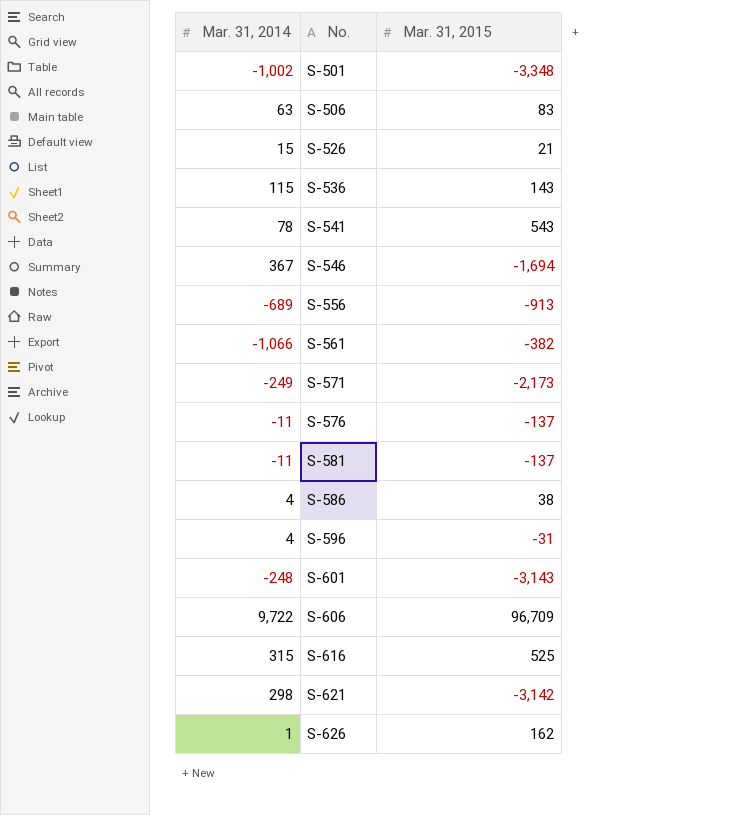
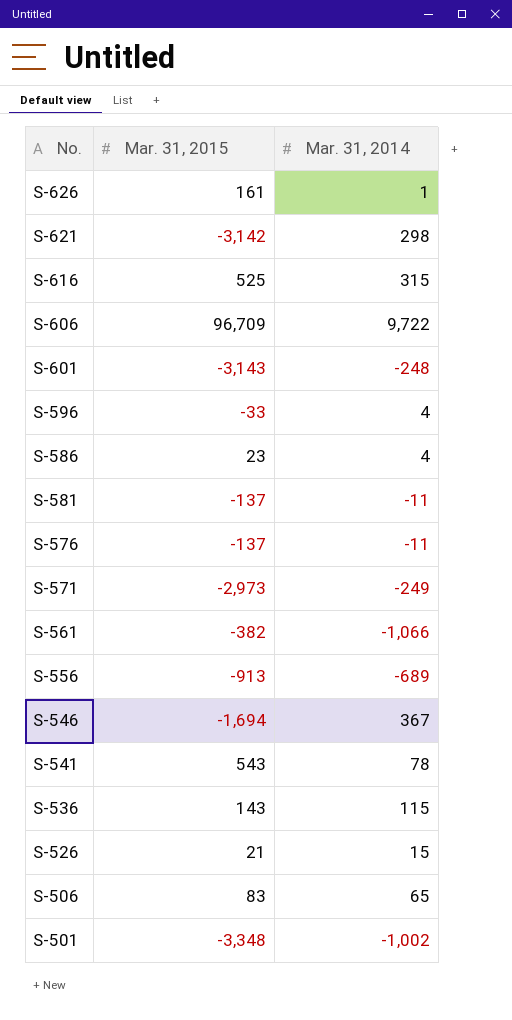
row order: No. ascending -> No. descending
column Mar. 31, 2014 | position: 1 -> 3
S-626 | Mar. 31, 2015: 162 -> 161
S-596 | Mar. 31, 2015: -31 -> -33
S-586 | Mar. 31, 2015: 38 -> 23
S-571 | Mar. 31, 2015: -2,173 -> -2,973
S-506 | Mar. 31, 2014: 63 -> 65

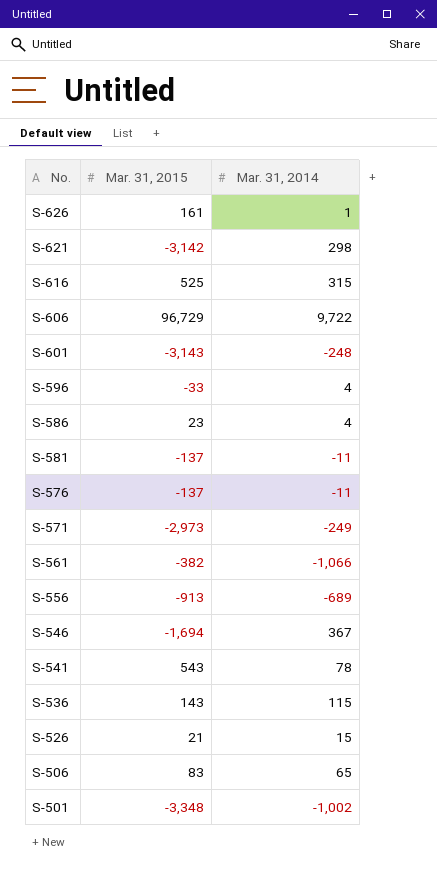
S-606 | Mar. 31, 2015: 96,709 -> 96,729

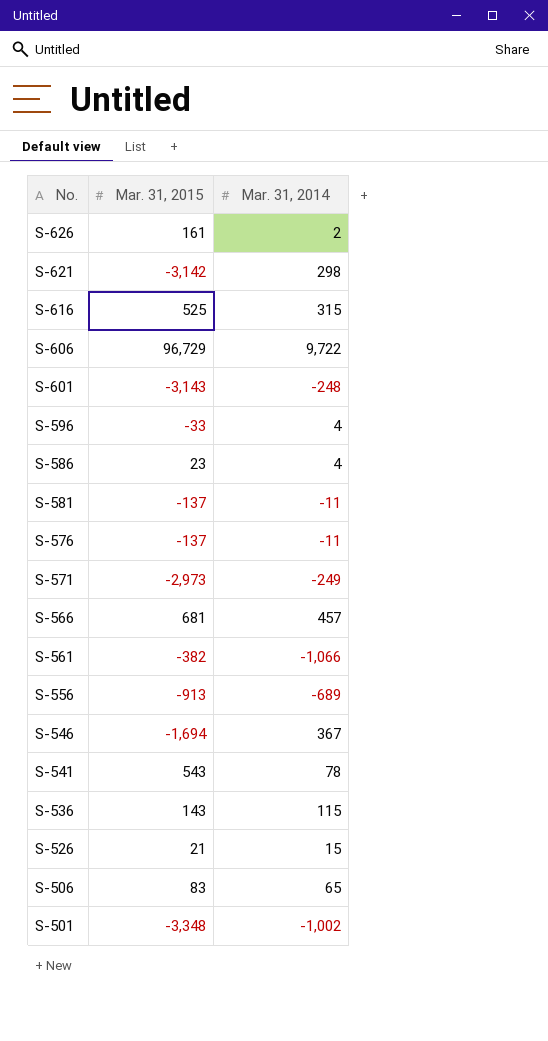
S-626 | Mar. 31, 2014: 1 -> 2
row S-566: none -> 681 | 457

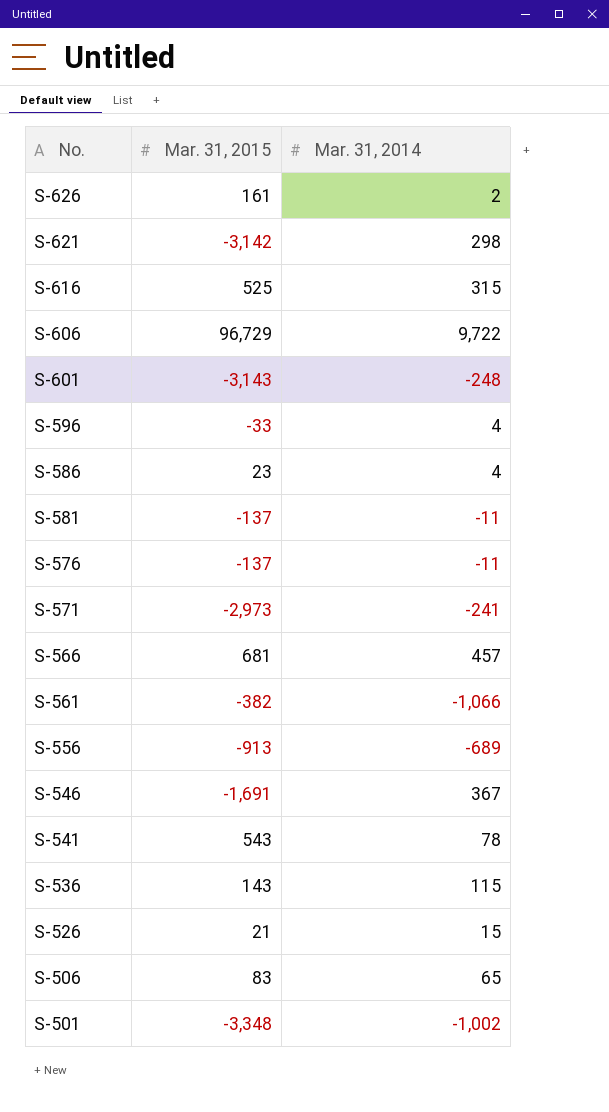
S-571 | Mar. 31, 2014: -249 -> -241
S-546 | Mar. 31, 2015: -1,694 -> -1,691

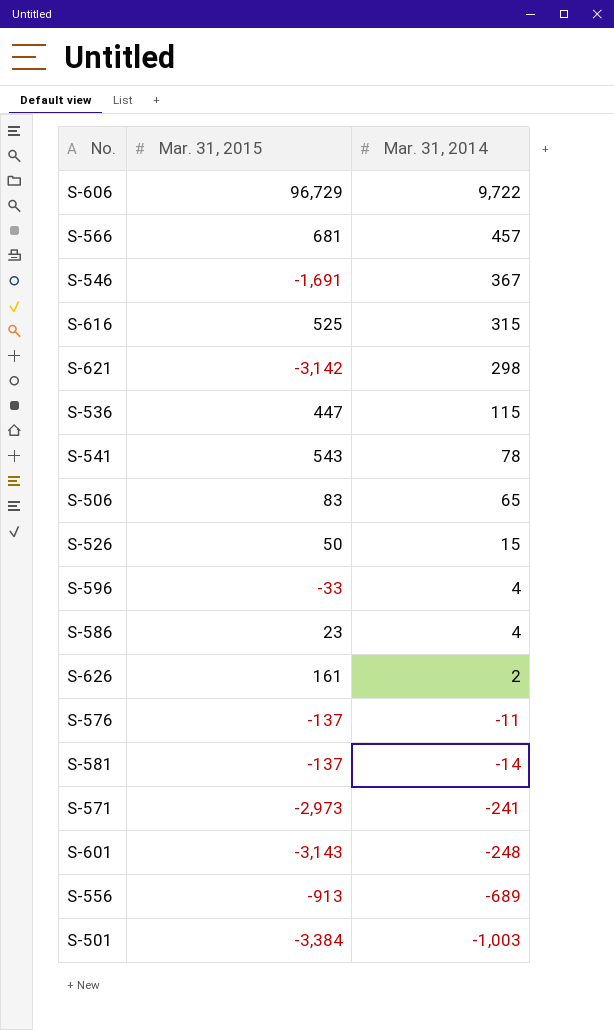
row order: No. descending -> Mar. 31, 2014 descending
row S-561: -382 | -1,066 -> none
S-536 | Mar. 31, 2015: 143 -> 447
S-526 | Mar. 31, 2015: 21 -> 50
S-581 | Mar. 31, 2014: -11 -> -14
S-501 | Mar. 31, 2015: -3,348 -> -3,384
S-501 | Mar. 31, 2014: -1,002 -> -1,003

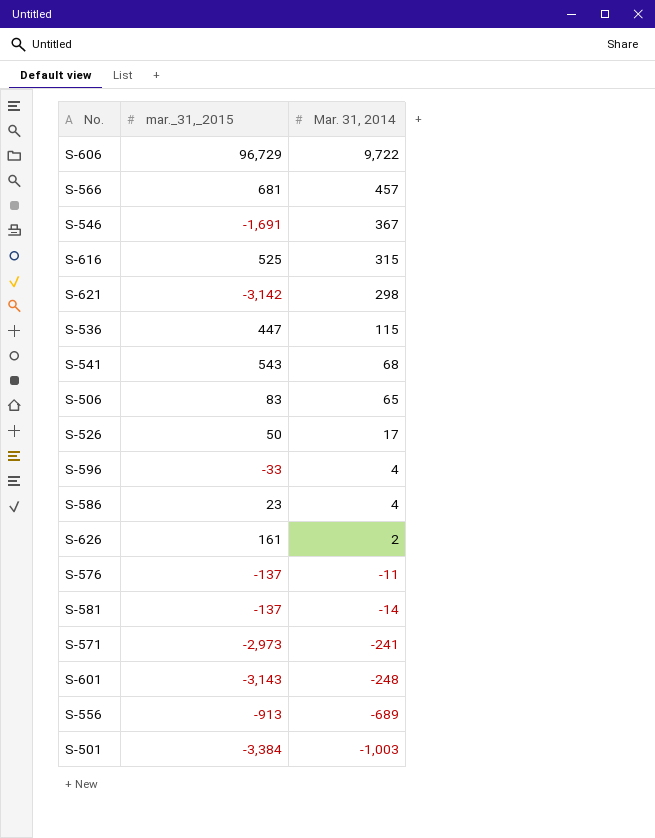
column name: Mar. 31, 2015 -> mar._31,_2015
S-541 | Mar. 31, 2014: 78 -> 68
S-526 | Mar. 31, 2014: 15 -> 17

